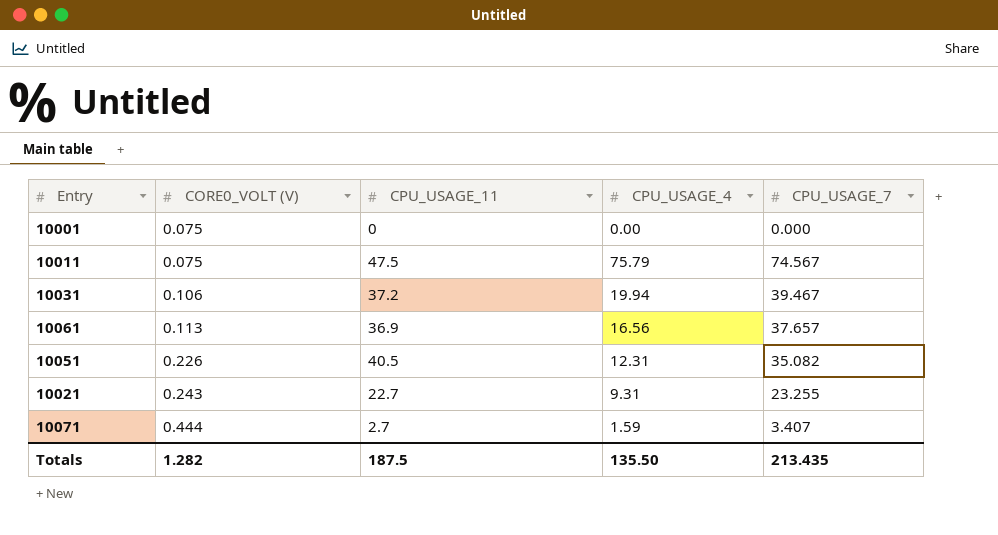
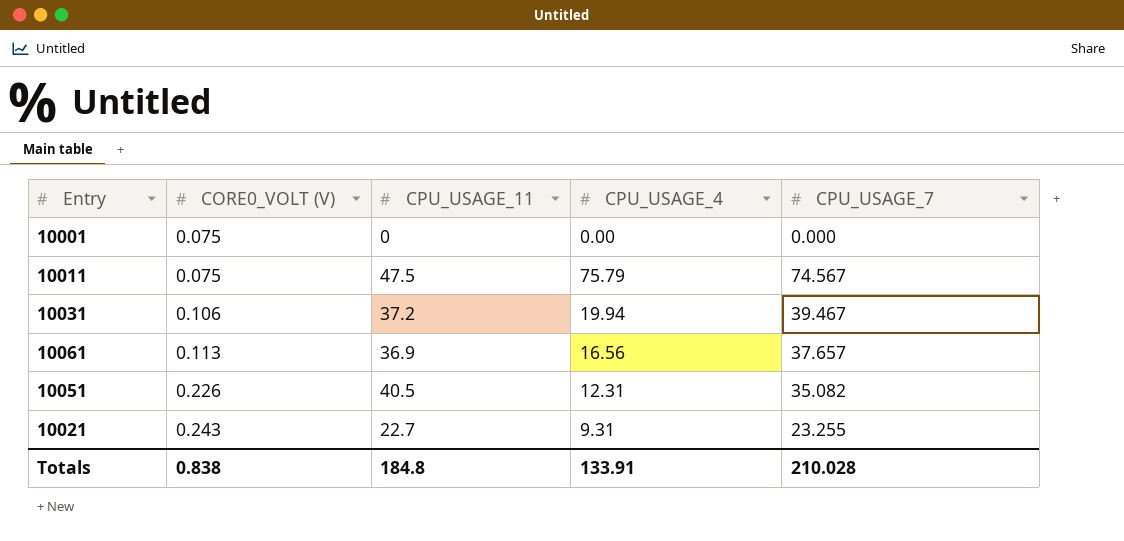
row 10071: 0.444 | 2.7 | 1.59 | 3.407 -> none
Totals | CORE0_VOLT (V): 1.282 -> 0.838
Totals | CPU_USAGE_11: 187.5 -> 184.8
Totals | CPU_USAGE_4: 135.50 -> 133.91
Totals | CPU_USAGE_7: 213.435 -> 210.028

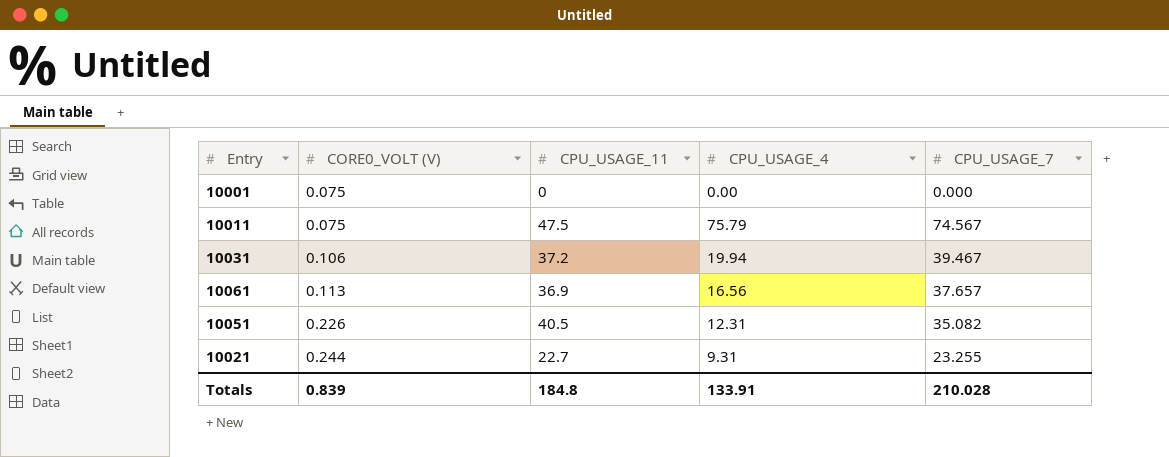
10021 | CORE0_VOLT (V): 0.243 -> 0.244
Totals | CORE0_VOLT (V): 0.838 -> 0.839

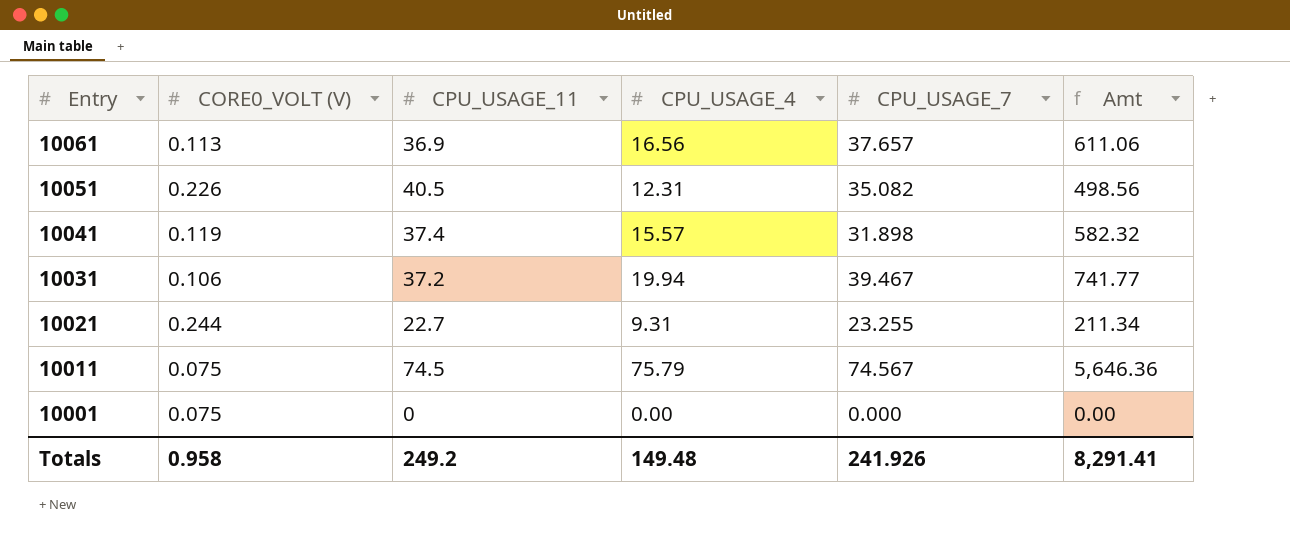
row order: CORE0_VOLT (V) ascending -> Entry descending
column Amt | formula: none -> [CPU_USAGE_11] * [CPU_USAGE_4]
row 10041: none -> 0.119 | 37.4 | 15.57 | 31.898 | 582.32
10011 | CPU_USAGE_11: 47.5 -> 74.5
Totals | CORE0_VOLT (V): 0.839 -> 0.958
Totals | CPU_USAGE_11: 184.8 -> 249.2
Totals | CPU_USAGE_4: 133.91 -> 149.48
Totals | CPU_USAGE_7: 210.028 -> 241.926

